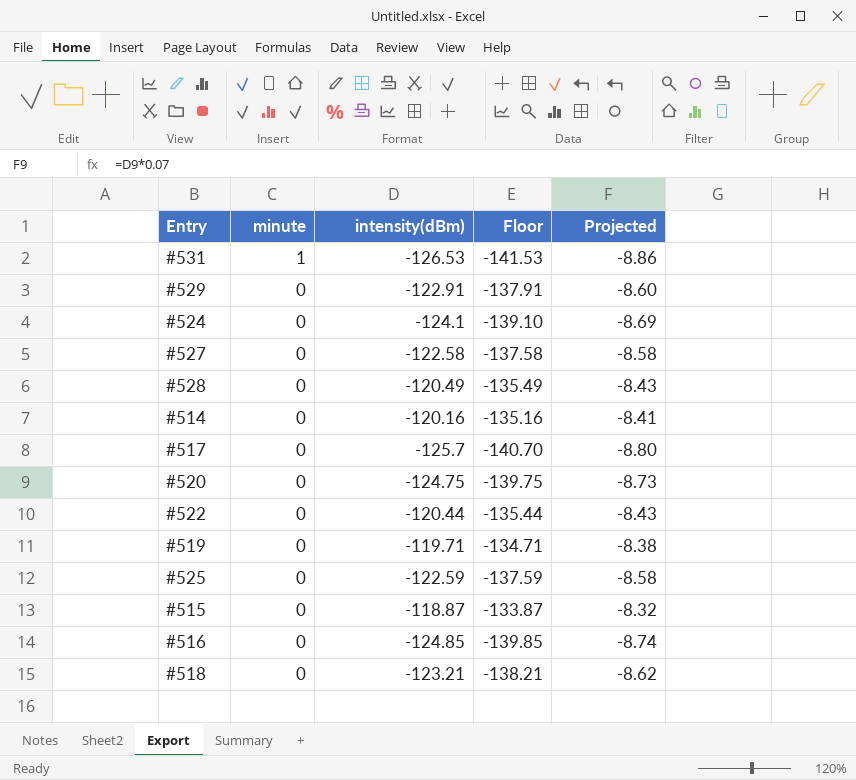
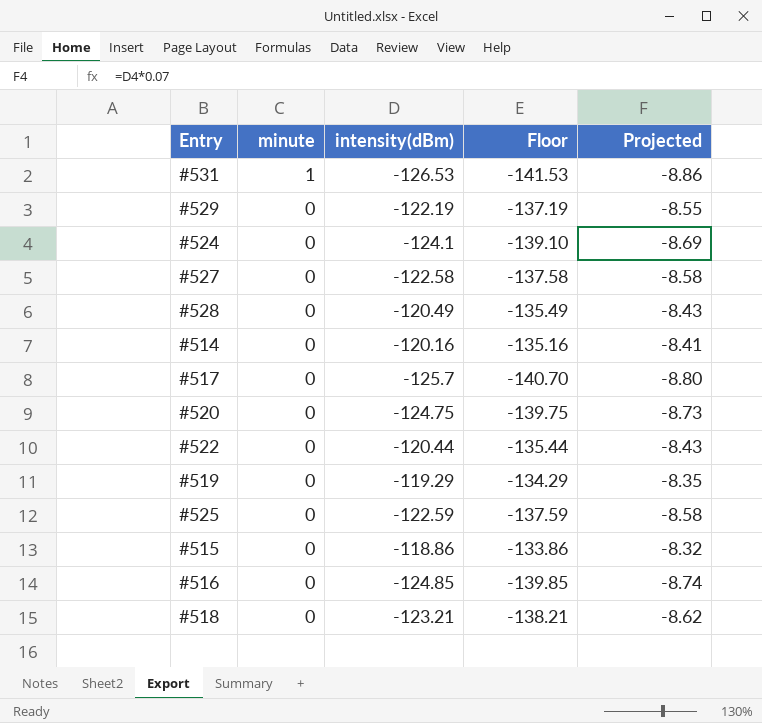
#529 | intensity(dBm): -122.91 -> -122.19
#529 | Floor: -137.91 -> -137.19
#529 | Projected: -8.60 -> -8.55
#519 | intensity(dBm): -119.71 -> -119.29
#519 | Floor: -134.71 -> -134.29
#519 | Projected: -8.38 -> -8.35
#515 | intensity(dBm): -118.87 -> -118.86
#515 | Floor: -133.87 -> -133.86

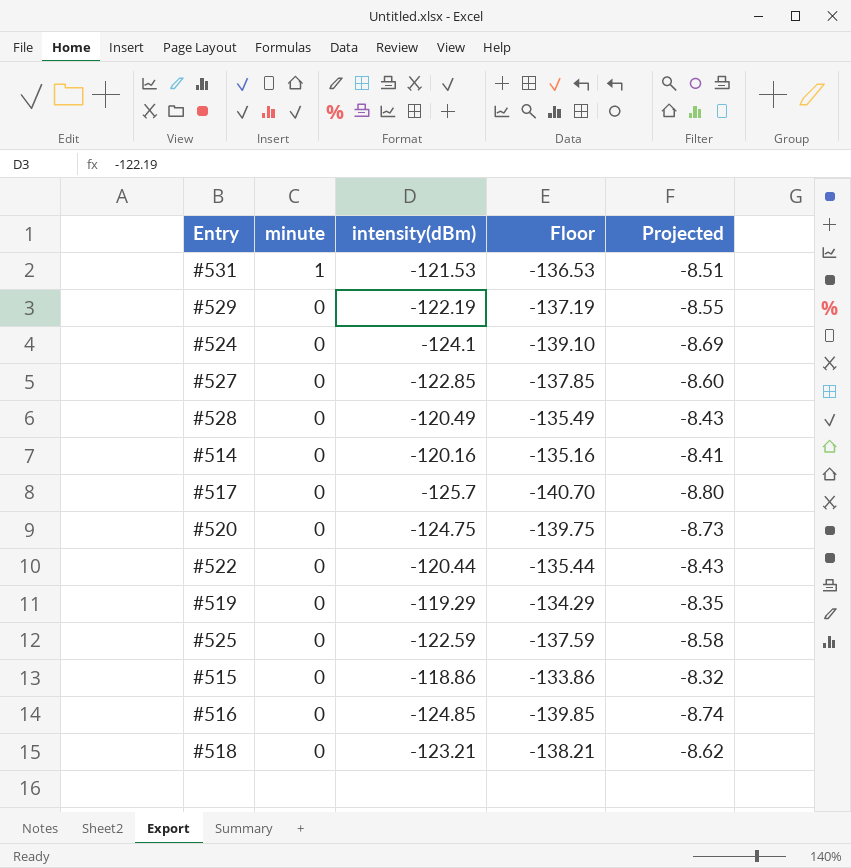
#531 | intensity(dBm): -126.53 -> -121.53
#531 | Floor: -141.53 -> -136.53
#531 | Projected: -8.86 -> -8.51
#527 | intensity(dBm): -122.58 -> -122.85
#527 | Floor: -137.58 -> -137.85
#527 | Projected: -8.58 -> -8.60

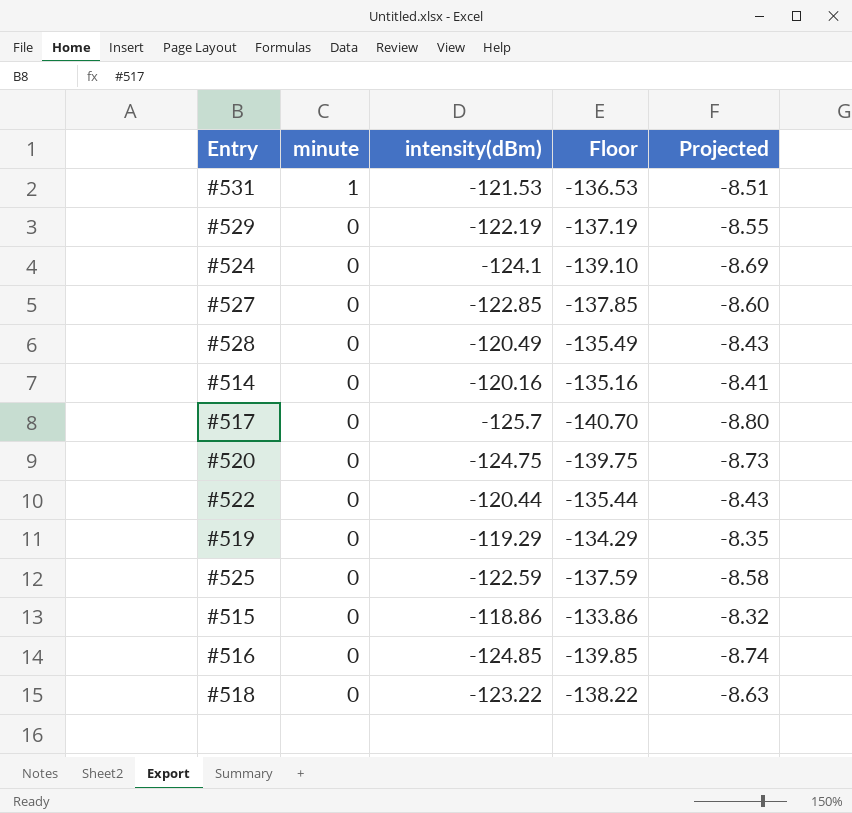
#518 | intensity(dBm): -123.21 -> -123.22
#518 | Floor: -138.21 -> -138.22
#518 | Projected: -8.62 -> -8.63

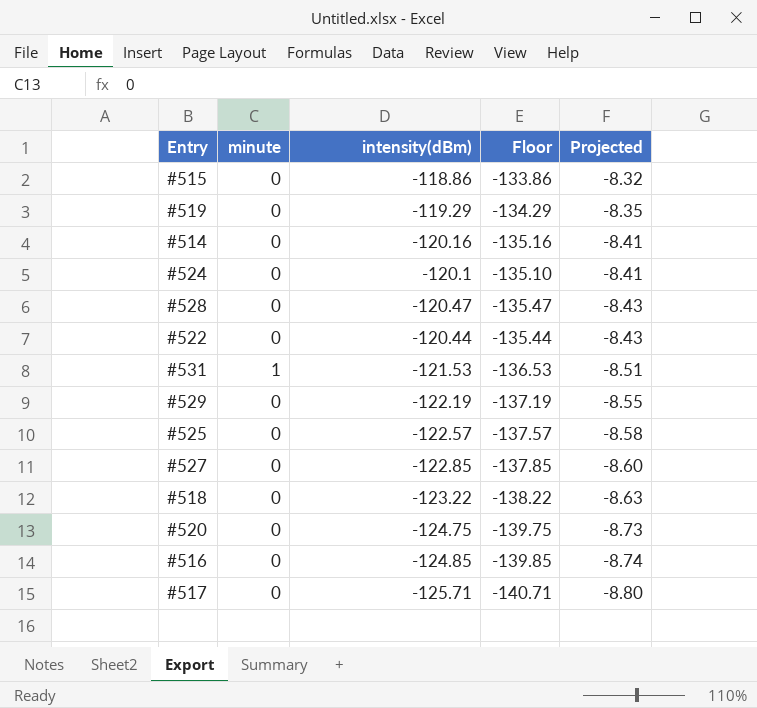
row order: minute descending -> Projected descending
#524 | intensity(dBm): -124.1 -> -120.1
#524 | Floor: -139.10 -> -135.10
#524 | Projected: -8.69 -> -8.41
#528 | intensity(dBm): -120.49 -> -120.47
#528 | Floor: -135.49 -> -135.47
#525 | intensity(dBm): -122.59 -> -122.57
#525 | Floor: -137.59 -> -137.57
#517 | intensity(dBm): -125.7 -> -125.71
#517 | Floor: -140.70 -> -140.71

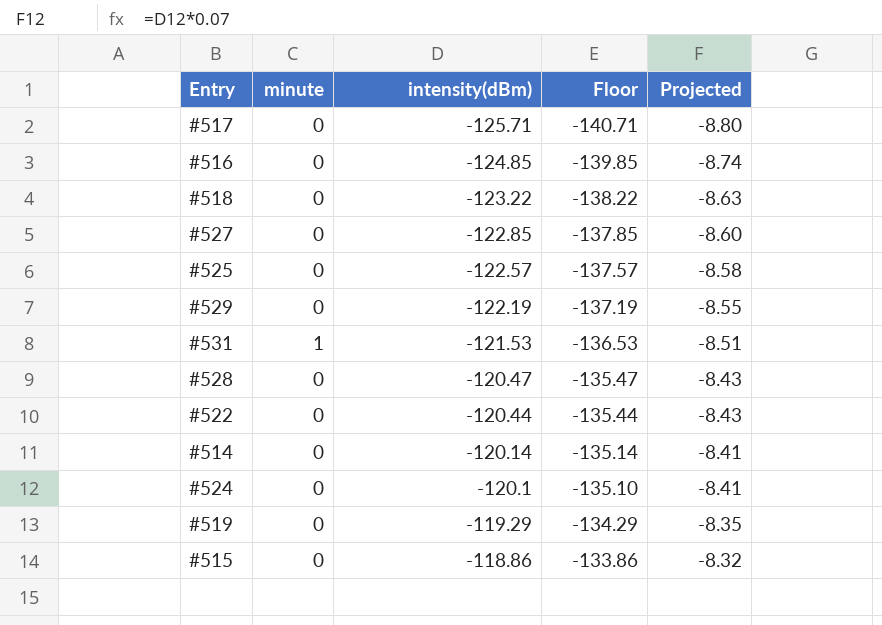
row order: Projected descending -> intensity(dBm) ascending
row #520: 0 | -124.75 | -139.75 | -8.73 -> none
#514 | intensity(dBm): -120.16 -> -120.14
#514 | Floor: -135.16 -> -135.14

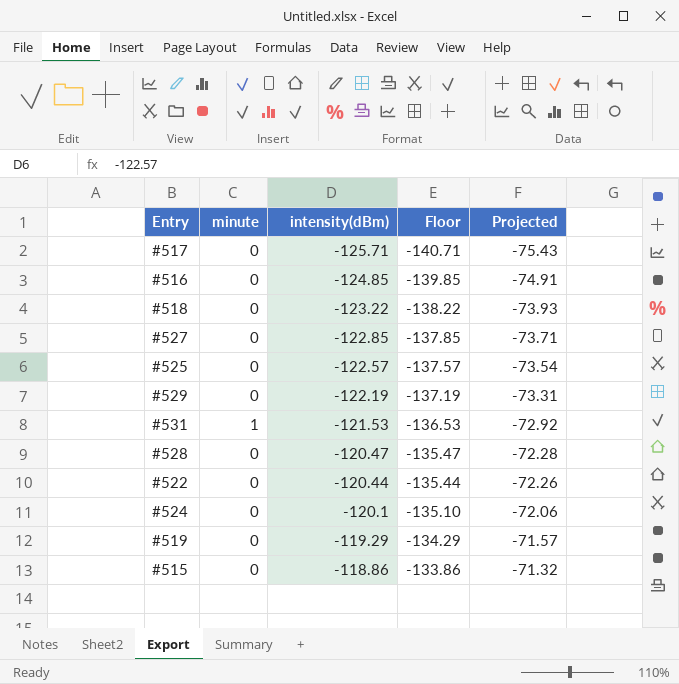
column Projected | formula: [intensity(dBm)] * 0.07 -> [intensity(dBm)] * 0.6
row #514: 0 | -120.14 | -135.14 | -8.41 -> none

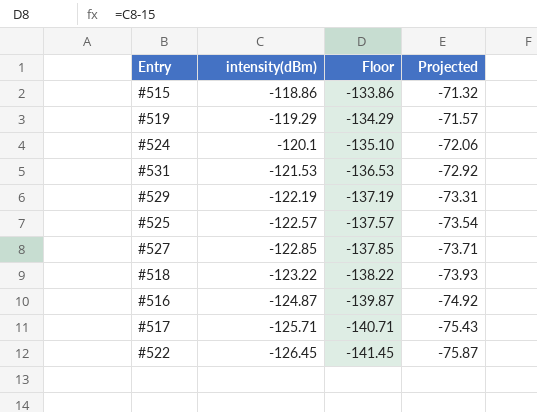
row order: intensity(dBm) ascending -> intensity(dBm) descending
column minute | position: 2 -> none
row #528: 0 | -120.47 | -135.47 | -72.28 -> none
#516 | intensity(dBm): -124.85 -> -124.87
#516 | Floor: -139.85 -> -139.87
#516 | Projected: -74.91 -> -74.92
#522 | intensity(dBm): -120.44 -> -126.45
#522 | Floor: -135.44 -> -141.45
#522 | Projected: -72.26 -> -75.87

